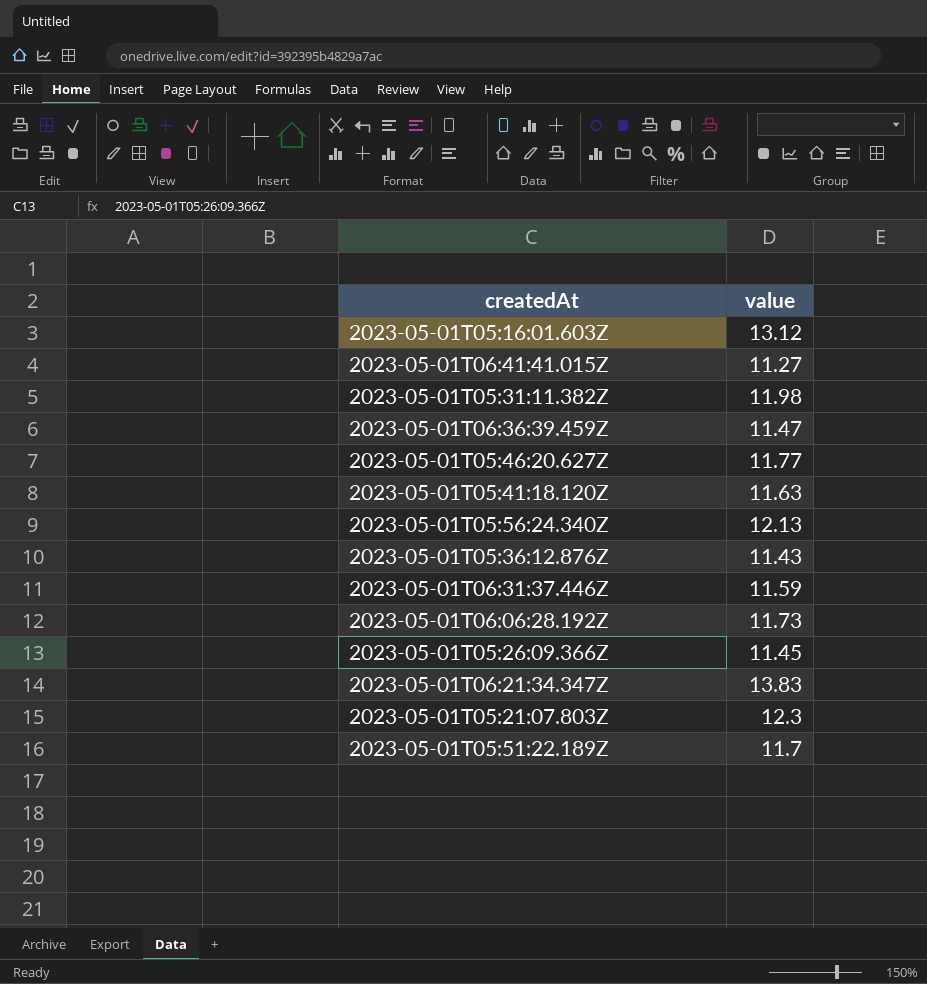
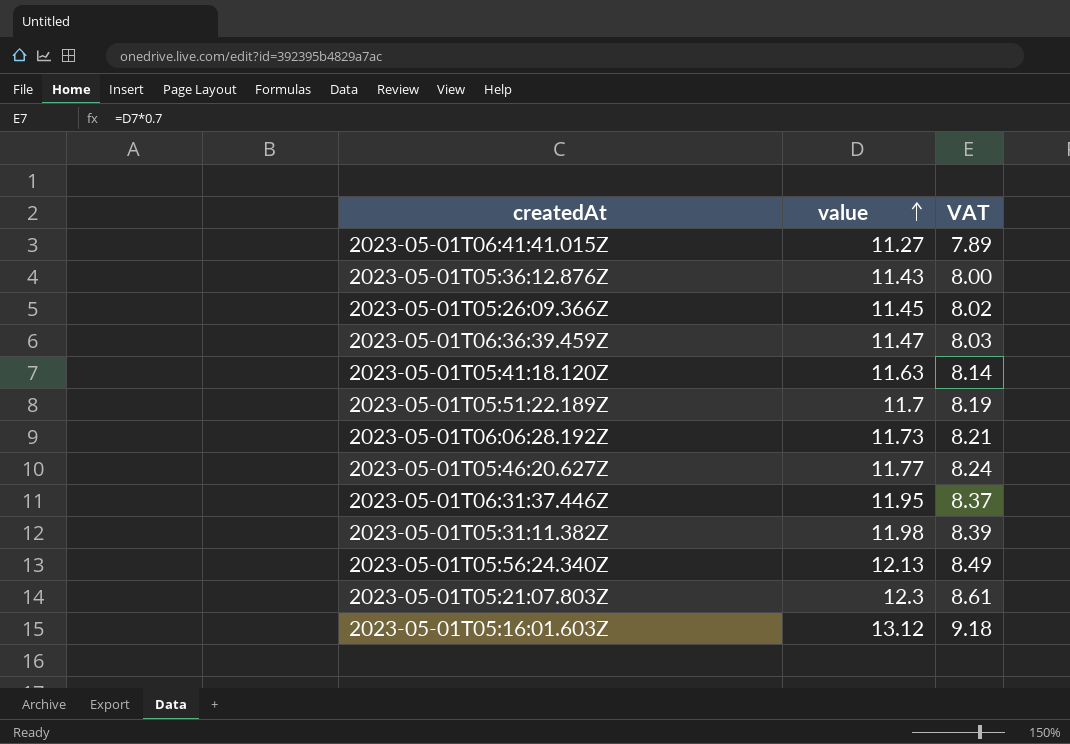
row order: none -> value ascending
column VAT | formula: none -> [value] * 0.7
row 2023-05-01T06:21:34.347Z: 13.83 -> none
2023-05-01T06:31:37.446Z | value: 11.59 -> 11.95

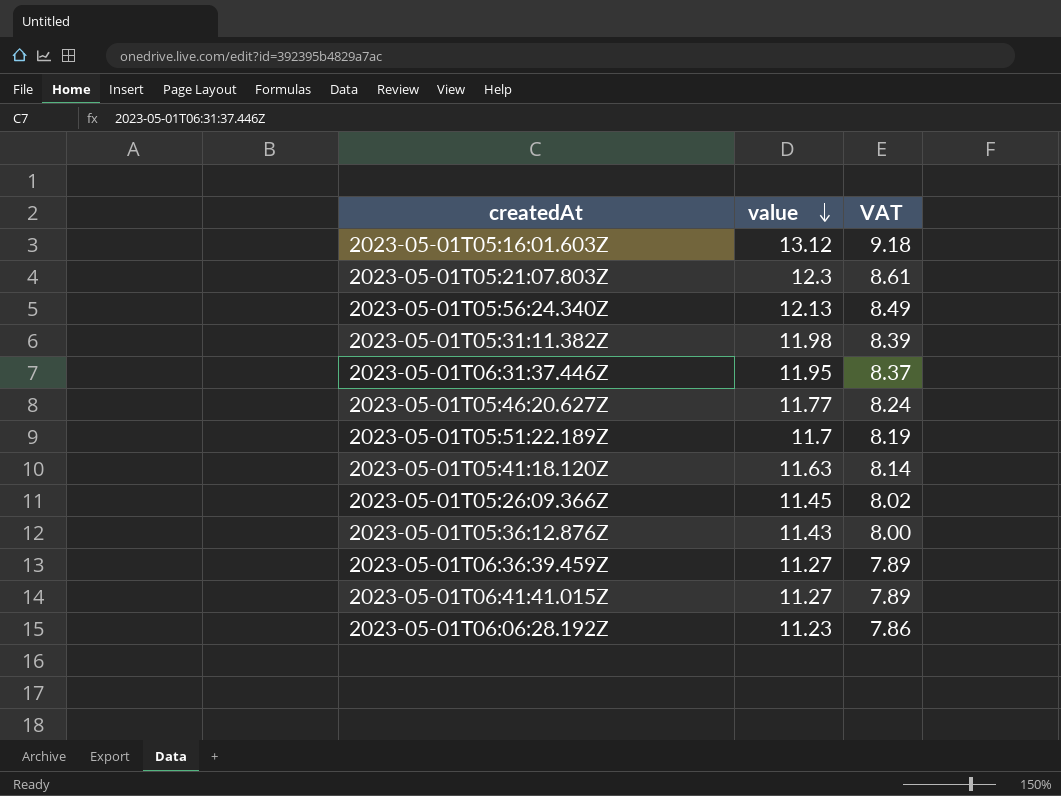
row order: value ascending -> value descending
2023-05-01T06:36:39.459Z | value: 11.47 -> 11.27
2023-05-01T06:36:39.459Z | VAT: 8.03 -> 7.89
2023-05-01T06:06:28.192Z | value: 11.73 -> 11.23
2023-05-01T06:06:28.192Z | VAT: 8.21 -> 7.86

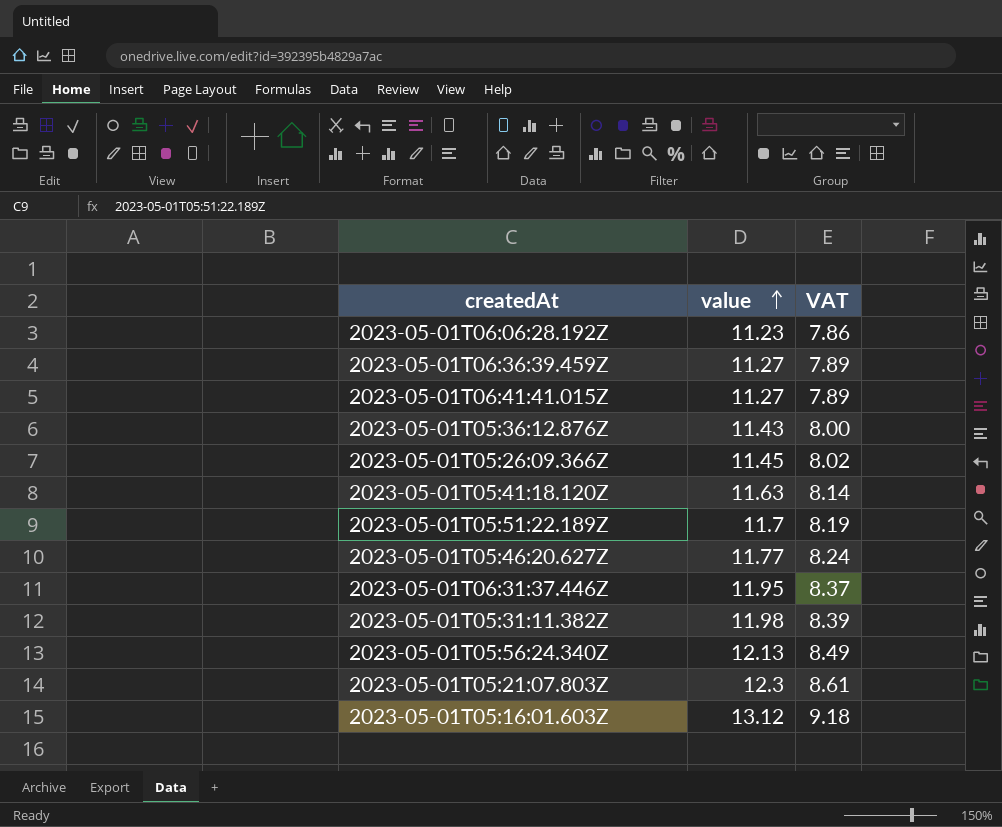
row order: value descending -> value ascending

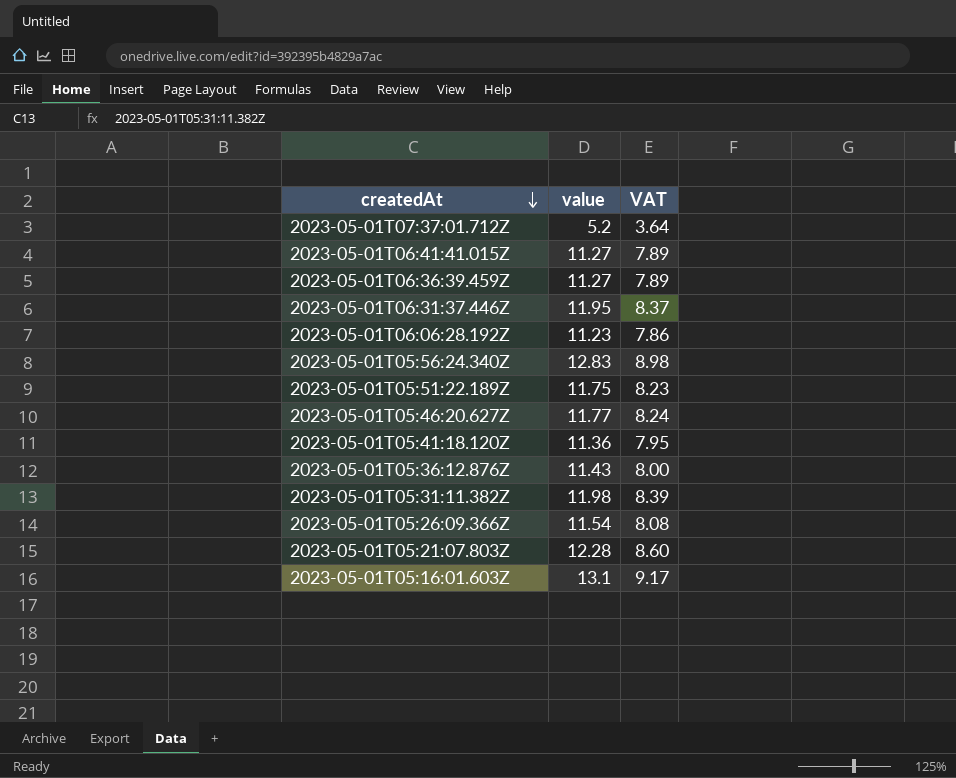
row order: value ascending -> createdAt descending
row 2023-05-01T07:37:01.712Z: none -> 5.2 | 3.64
2023-05-01T05:56:24.340Z | value: 12.13 -> 12.83
2023-05-01T05:56:24.340Z | VAT: 8.49 -> 8.98
2023-05-01T05:51:22.189Z | value: 11.7 -> 11.75
2023-05-01T05:51:22.189Z | VAT: 8.19 -> 8.23
2023-05-01T05:41:18.120Z | value: 11.63 -> 11.36
2023-05-01T05:41:18.120Z | VAT: 8.14 -> 7.95
2023-05-01T05:26:09.366Z | value: 11.45 -> 11.54
2023-05-01T05:26:09.366Z | VAT: 8.02 -> 8.08
2023-05-01T05:21:07.803Z | value: 12.3 -> 12.28
2023-05-01T05:21:07.803Z | VAT: 8.61 -> 8.60
2023-05-01T05:16:01.603Z | value: 13.12 -> 13.1
2023-05-01T05:16:01.603Z | VAT: 9.18 -> 9.17

